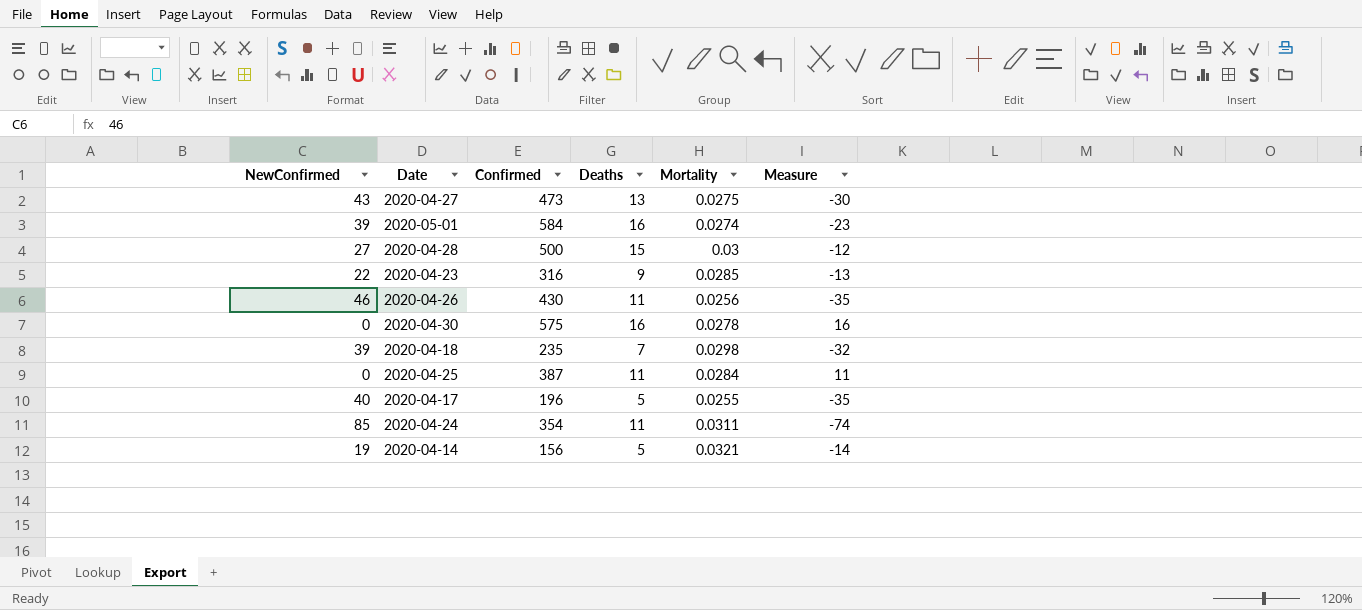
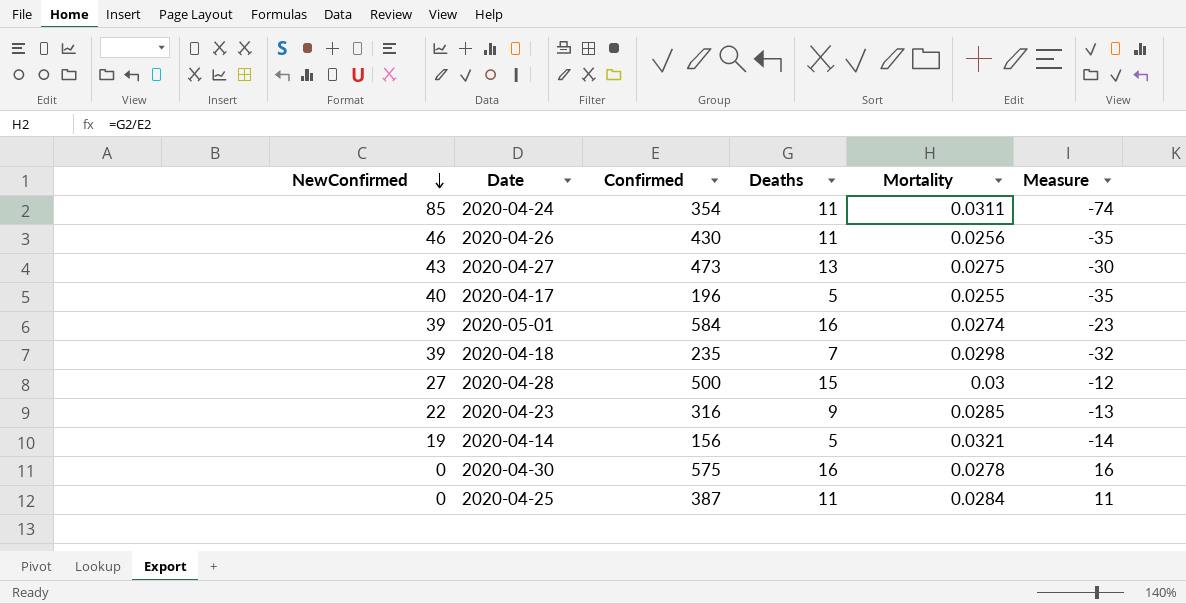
row order: none -> NewConfirmed descending

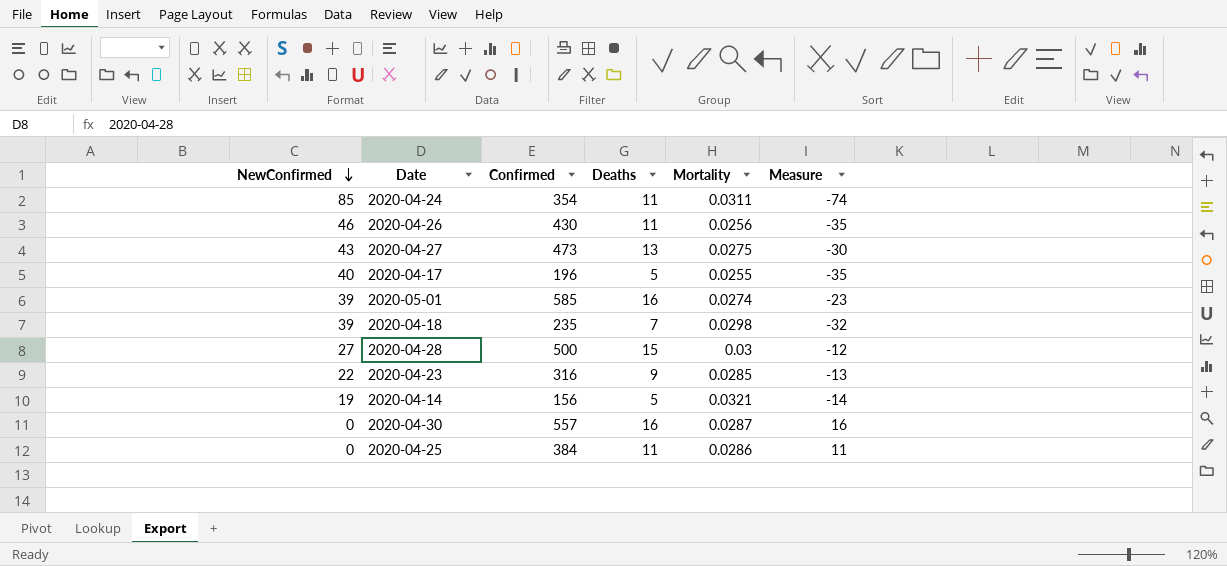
2020-05-01 | Confirmed: 584 -> 585
2020-04-30 | Confirmed: 575 -> 557
2020-04-30 | Mortality: 0.0278 -> 0.0287
2020-04-25 | Confirmed: 387 -> 384
2020-04-25 | Mortality: 0.0284 -> 0.0286

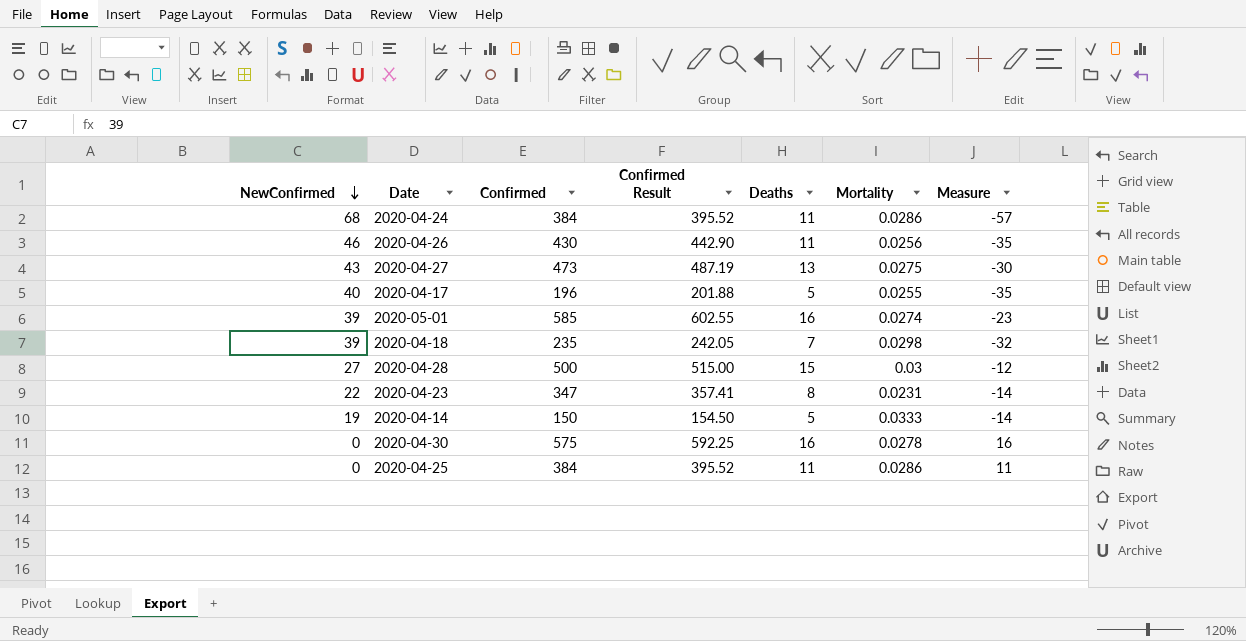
column Confirmed Result | formula: none -> [Confirmed] * 1.03
2020-04-24 | NewConfirmed: 85 -> 68
2020-04-24 | Confirmed: 354 -> 384
2020-04-24 | Mortality: 0.0311 -> 0.0286
2020-04-24 | Measure: -74 -> -57
2020-04-23 | Confirmed: 316 -> 347
2020-04-23 | Deaths: 9 -> 8
2020-04-23 | Mortality: 0.0285 -> 0.0231
2020-04-23 | Measure: -13 -> -14
2020-04-14 | Confirmed: 156 -> 150
2020-04-14 | Mortality: 0.0321 -> 0.0333
2020-04-30 | Confirmed: 557 -> 575
2020-04-30 | Mortality: 0.0287 -> 0.0278

